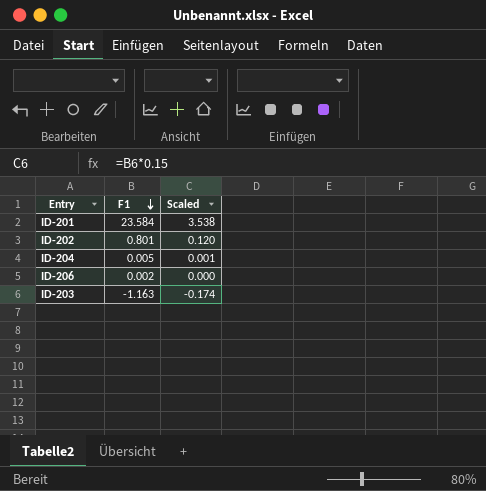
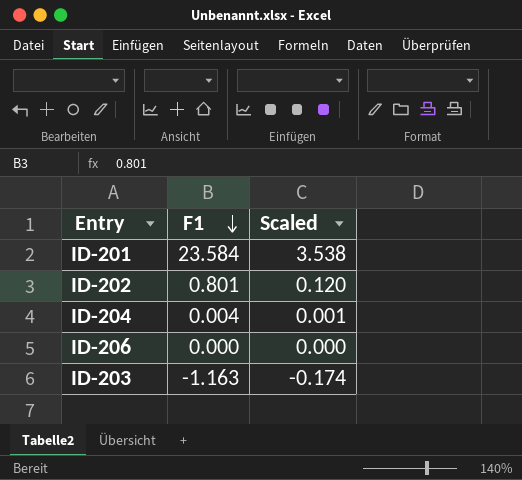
ID-204 | F1: 0.005 -> 0.004
ID-206 | F1: 0.002 -> 0.000

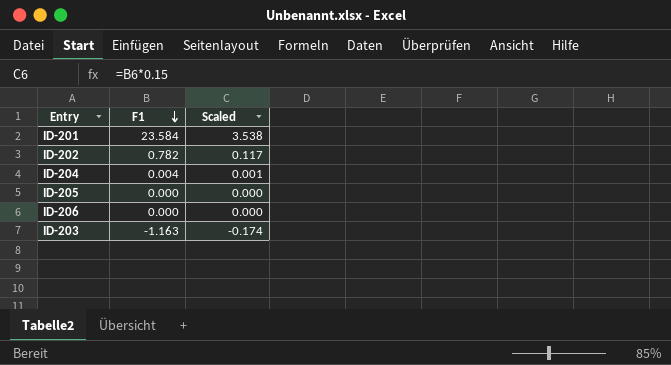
ID-202 | F1: 0.801 -> 0.782
ID-202 | Scaled: 0.120 -> 0.117
row ID-205: none -> 0.000 | 0.000

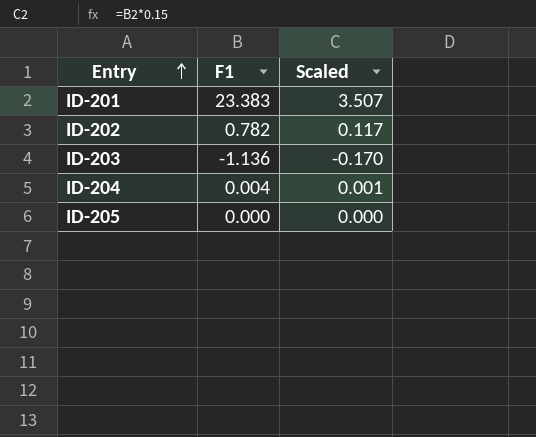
row order: F1 descending -> Entry ascending
row ID-206: 0.000 | 0.000 -> none
ID-201 | F1: 23.584 -> 23.383
ID-201 | Scaled: 3.538 -> 3.507
ID-203 | F1: -1.163 -> -1.136
ID-203 | Scaled: -0.174 -> -0.170

